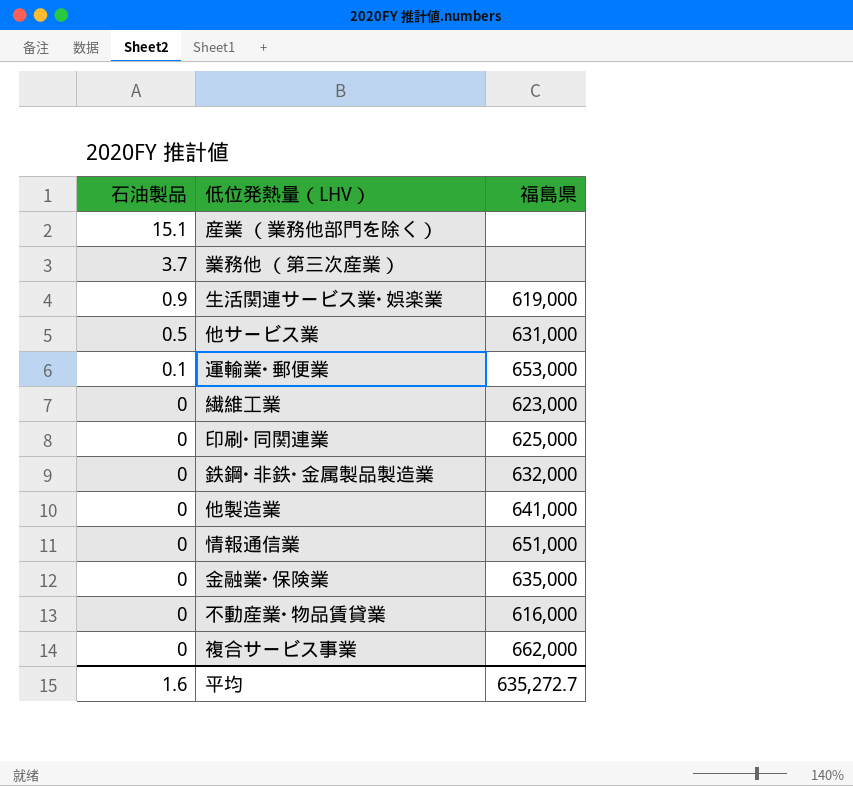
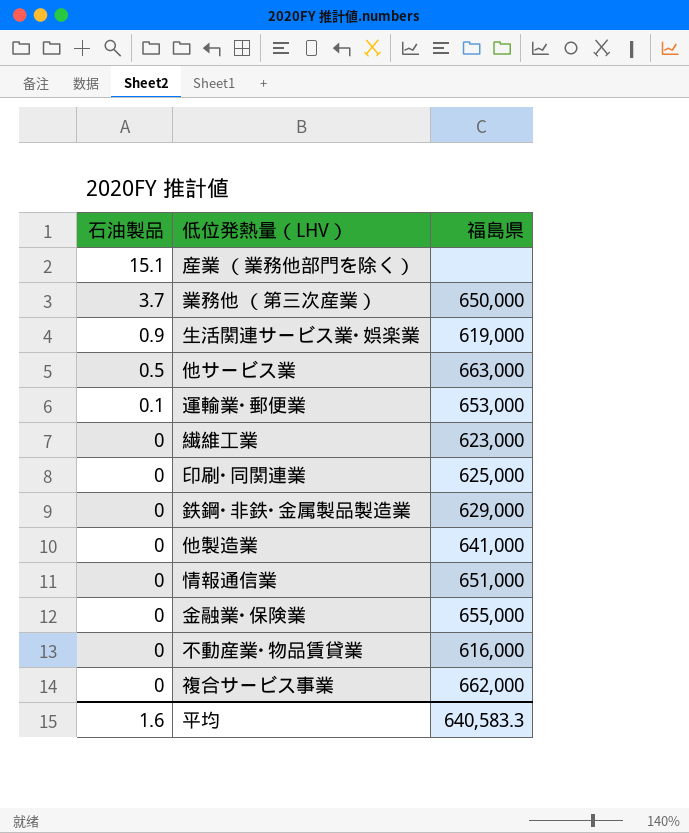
業務他 （第三次産業） | 福島県: none -> 650,000
他サービス業 | 福島県: 631,000 -> 663,000
鉄鋼･非鉄･金属製品製造業 | 福島県: 632,000 -> 629,000
金融業･保険業 | 福島県: 635,000 -> 655,000
平均 | 福島県: 635,272.7 -> 640,583.3

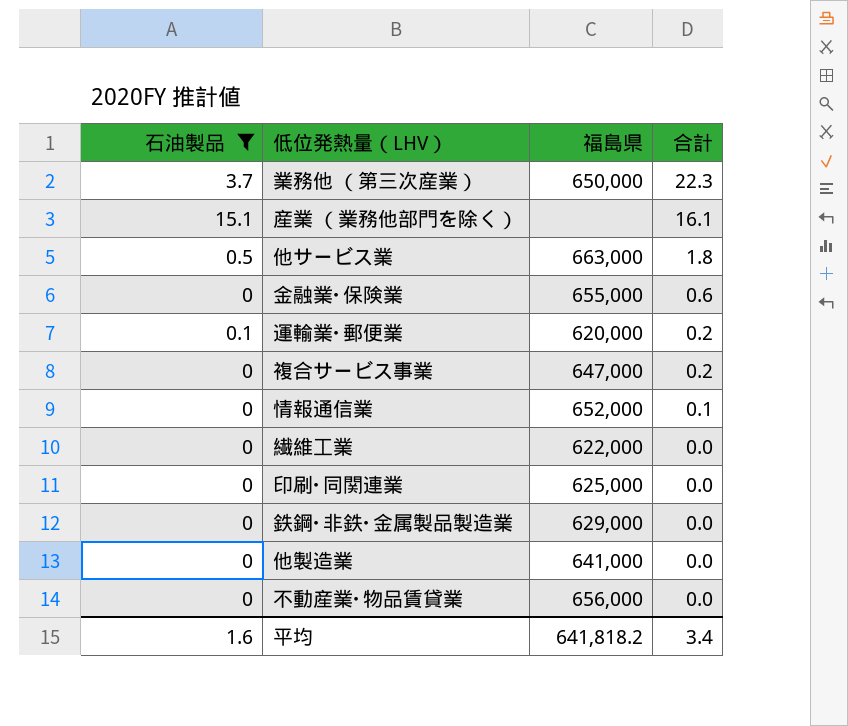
filter: none -> 石油製品 != 0.9
row order: 石油製品 descending -> 合計 descending
column 合計 | position: none -> 4
運輸業･郵便業 | 福島県: 653,000 -> 620,000
複合サービス事業 | 福島県: 662,000 -> 647,000
情報通信業 | 福島県: 651,000 -> 652,000
繊維工業 | 福島県: 623,000 -> 622,000
不動産業･物品賃貸業 | 福島県: 616,000 -> 656,000
平均 | 福島県: 640,583.3 -> 641,818.2

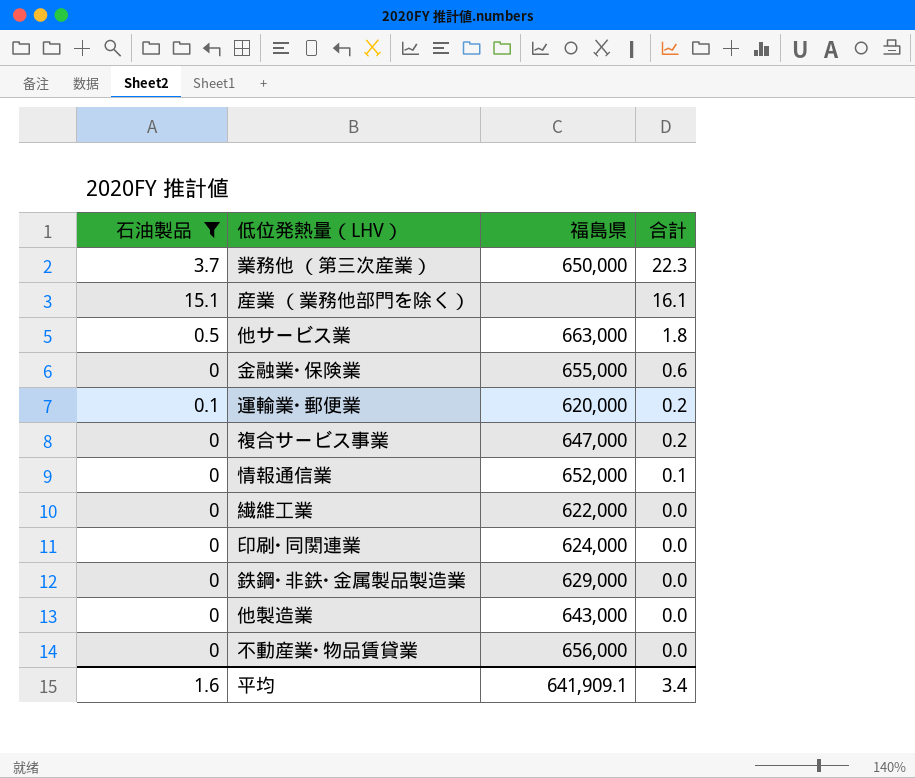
印刷･同関連業 | 福島県: 625,000 -> 624,000
他製造業 | 福島県: 641,000 -> 643,000
平均 | 福島県: 641,818.2 -> 641,909.1

